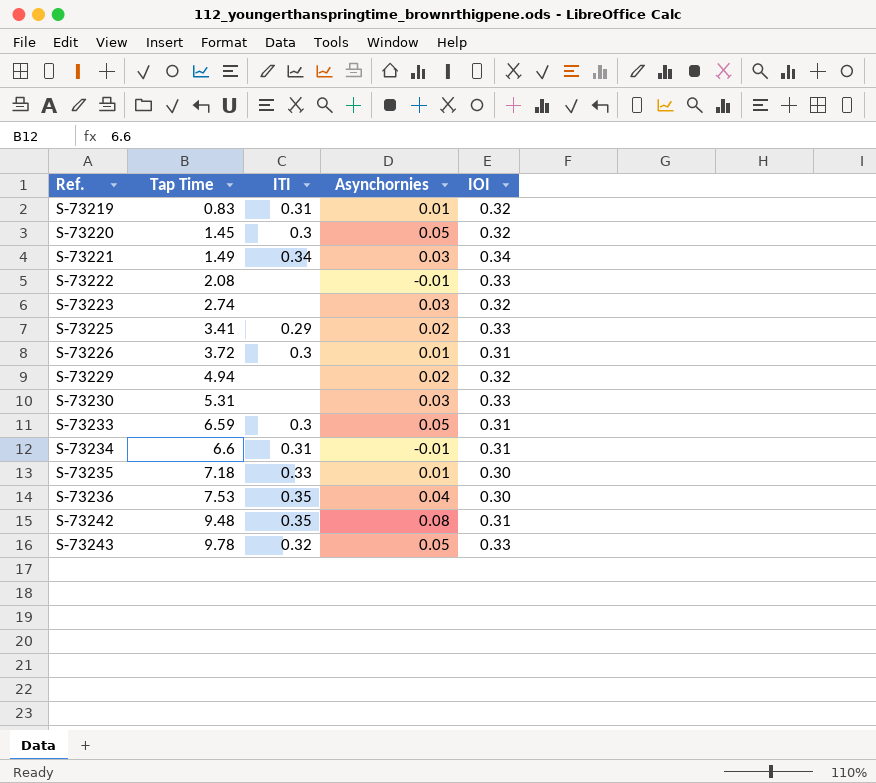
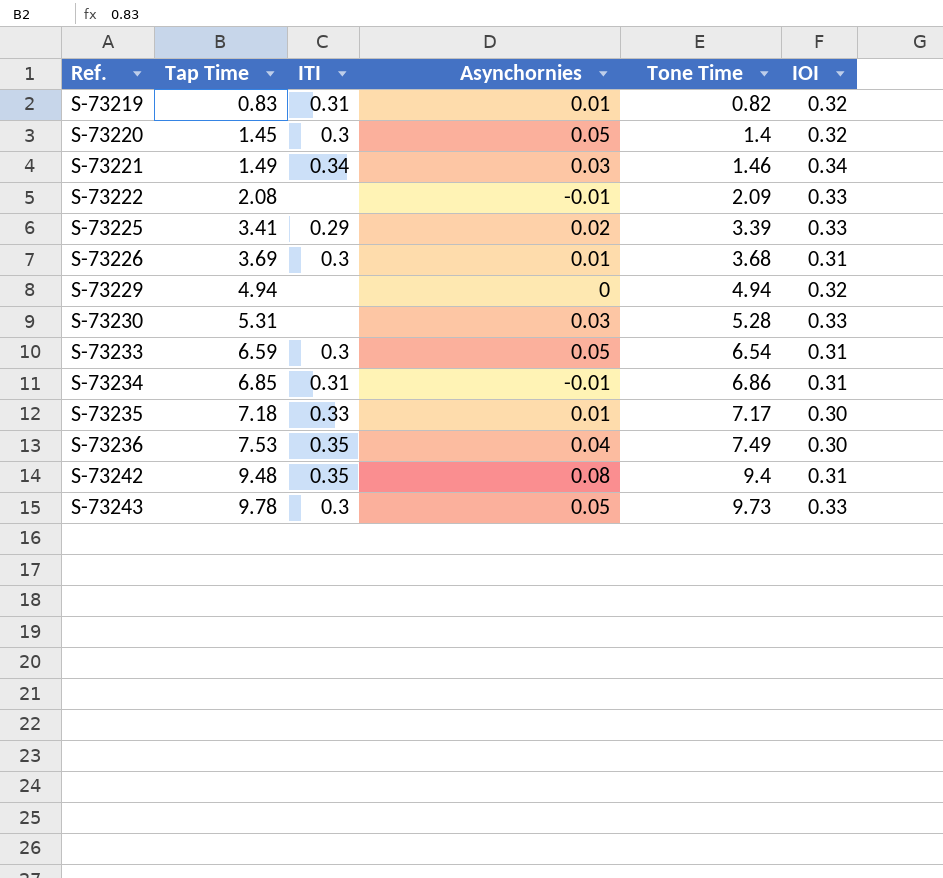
column Tone Time | formula: none -> [Tap Time] - [Asynchornies]
row S-73223: 2.74 | none | 0.03 | 0.32 -> none
S-73226 | Tap Time: 3.72 -> 3.69
S-73229 | Asynchornies: 0.02 -> 0
S-73234 | Tap Time: 6.6 -> 6.85
S-73243 | ITI: 0.32 -> 0.3

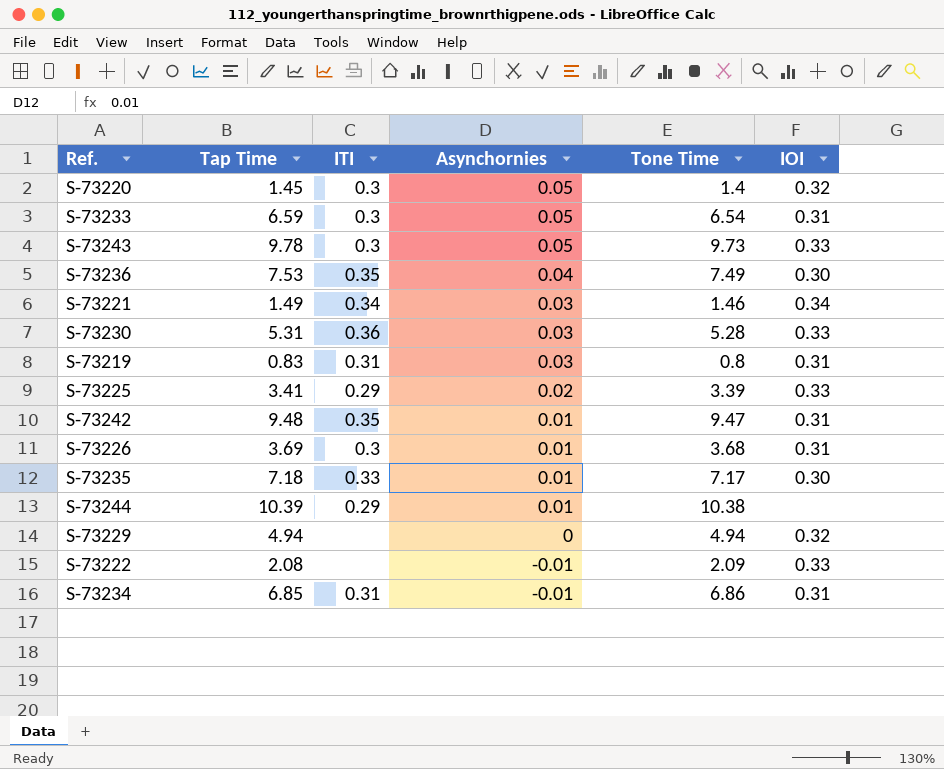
row order: Ref. ascending -> Asynchornies descending
S-73230 | ITI: none -> 0.36
S-73219 | Asynchornies: 0.01 -> 0.03
S-73219 | Tone Time: 0.82 -> 0.8
S-73219 | IOI: 0.32 -> 0.31
S-73242 | Asynchornies: 0.08 -> 0.01
S-73242 | Tone Time: 9.4 -> 9.47
row S-73244: none -> 10.39 | 0.29 | 0.01 | 10.38 | none

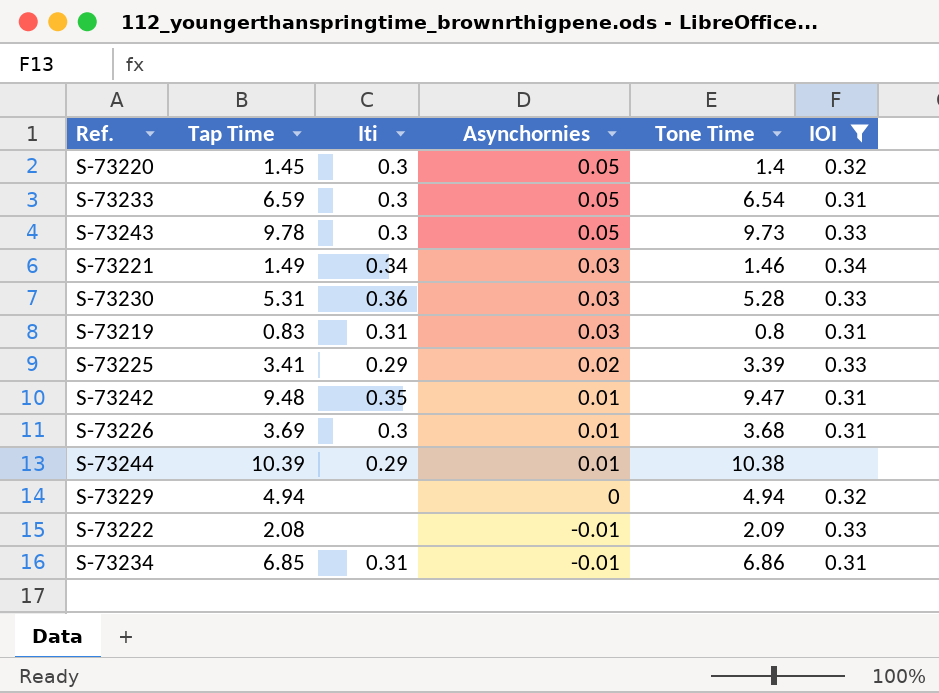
filter: none -> IOI != 0.30
column name: ITI -> Iti

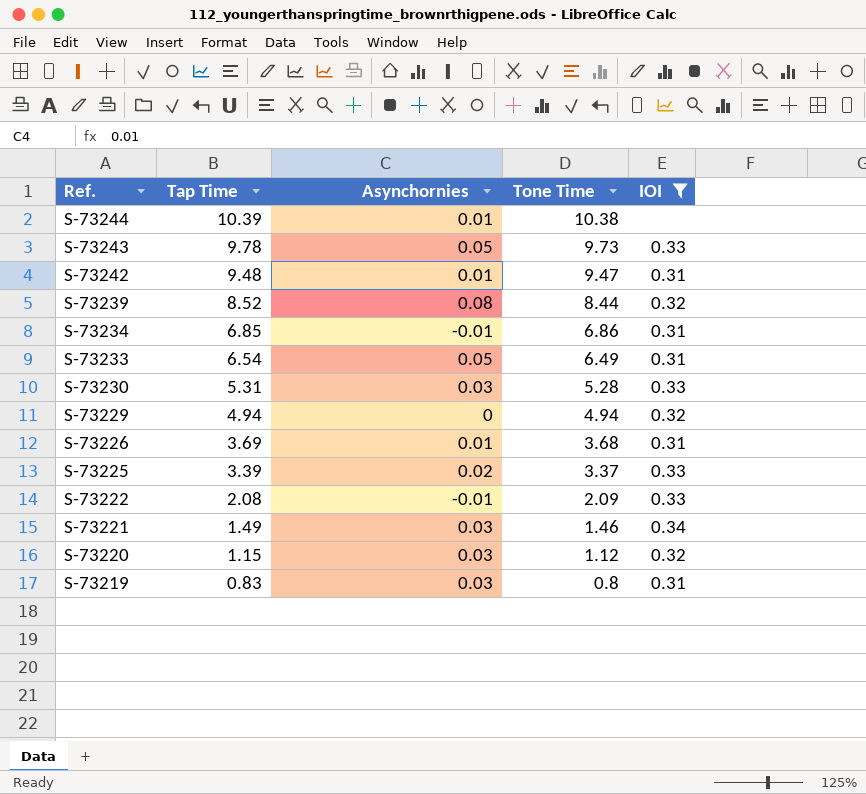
row order: Asynchornies descending -> Ref. descending
column Iti | position: 3 -> none
row S-73239: none -> 8.52 | 0.08 | 8.44 | 0.32
S-73233 | Tap Time: 6.59 -> 6.54
S-73233 | Tone Time: 6.54 -> 6.49
S-73225 | Tap Time: 3.41 -> 3.39
S-73225 | Tone Time: 3.39 -> 3.37
S-73220 | Tap Time: 1.45 -> 1.15
S-73220 | Asynchornies: 0.05 -> 0.03
S-73220 | Tone Time: 1.4 -> 1.12

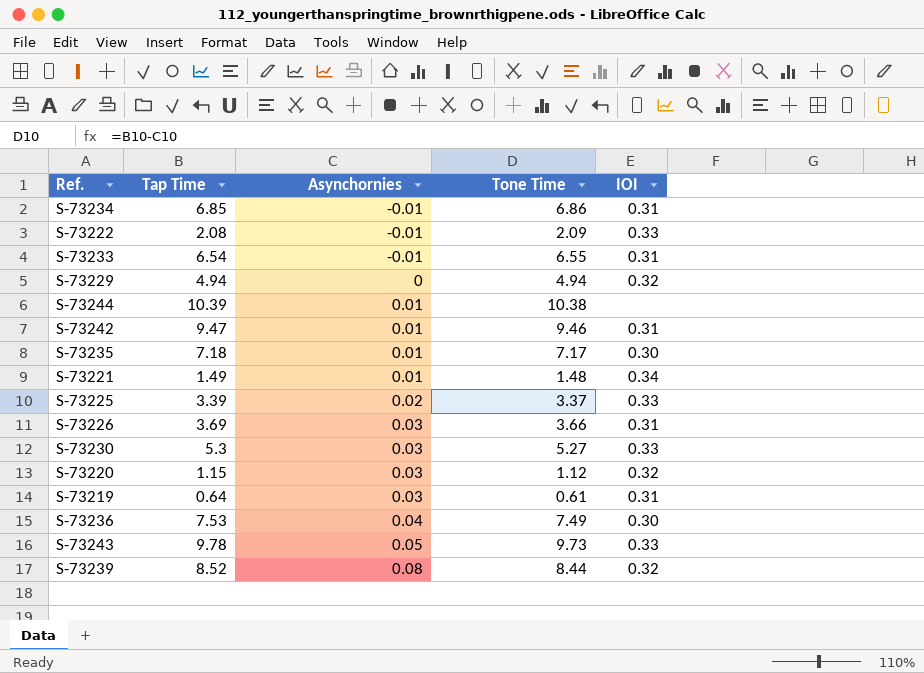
filter: IOI != 0.30 -> none
row order: Ref. descending -> Asynchornies ascending
S-73233 | Asynchornies: 0.05 -> -0.01
S-73233 | Tone Time: 6.49 -> 6.55
S-73242 | Tap Time: 9.48 -> 9.47
S-73242 | Tone Time: 9.47 -> 9.46
S-73221 | Asynchornies: 0.03 -> 0.01
S-73221 | Tone Time: 1.46 -> 1.48
S-73226 | Asynchornies: 0.01 -> 0.03
S-73226 | Tone Time: 3.68 -> 3.66
S-73230 | Tap Time: 5.31 -> 5.3
S-73230 | Tone Time: 5.28 -> 5.27
S-73219 | Tap Time: 0.83 -> 0.64
S-73219 | Tone Time: 0.8 -> 0.61

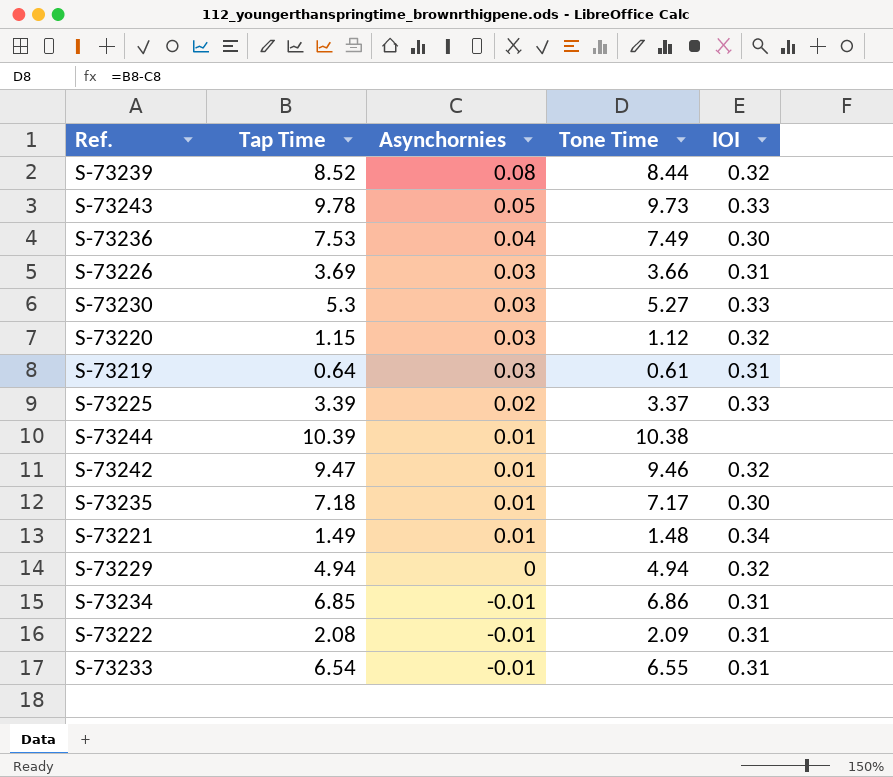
row order: Asynchornies ascending -> Asynchornies descending
S-73242 | IOI: 0.31 -> 0.32
S-73222 | IOI: 0.33 -> 0.31

